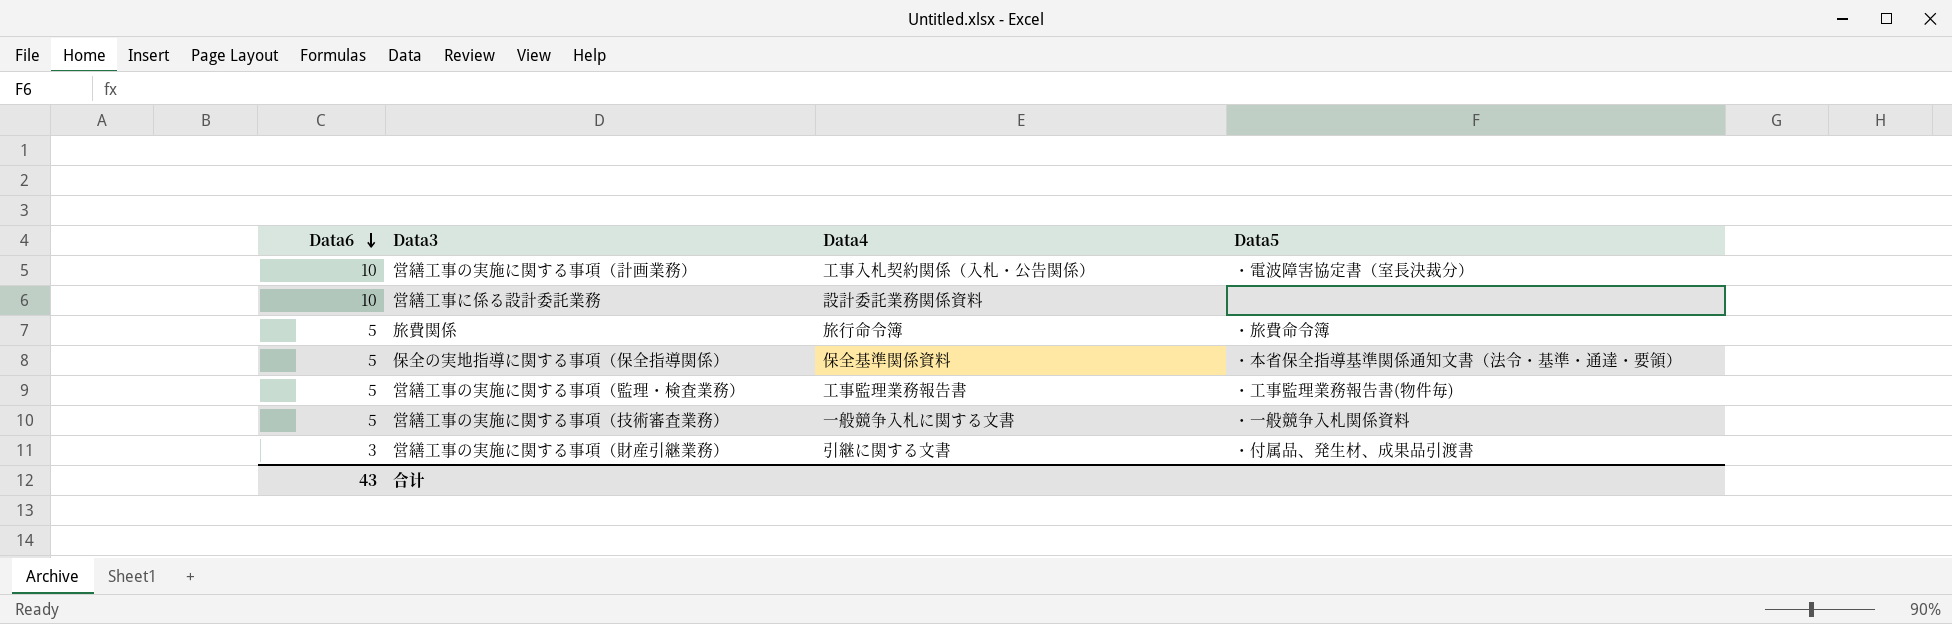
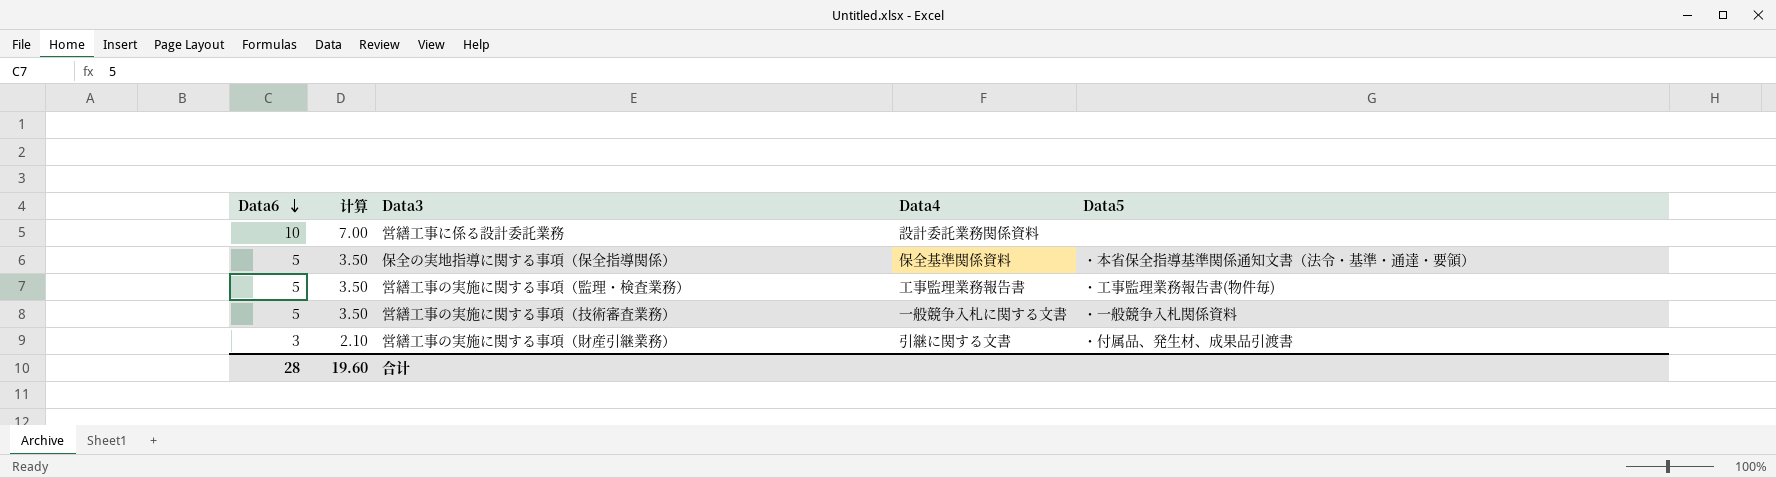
column 计算 | formula: none -> [Data6] * 0.7
row 営繕工事の実施に関する事項（計画業務）: 10 | 工事入札契約関係（入札・公告関係） | ・電波障害協定書（室長決裁分） -> none
row 旅費関係: 5 | 旅行命令簿 | ・旅費命令簿 -> none
合计 | Data6: 43 -> 28

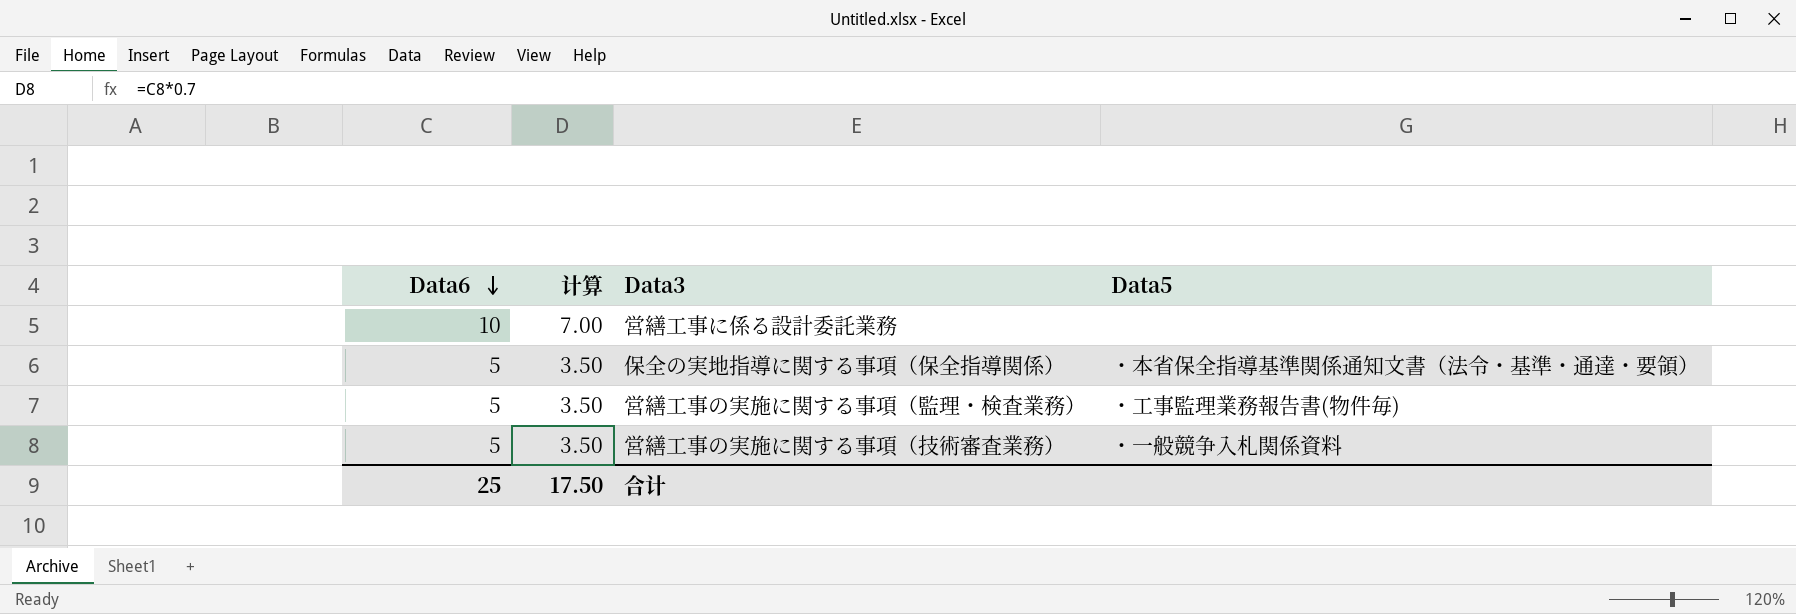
column Data4 | position: 4 -> none
row 営繕工事の実施に関する事項（財産引継業務）: 3 | 2.10 | 引継に関する文書 | ・付属品、発生材、成果品引渡書 -> none
合计 | Data6: 28 -> 25
合计 | 计算: 19.60 -> 17.50

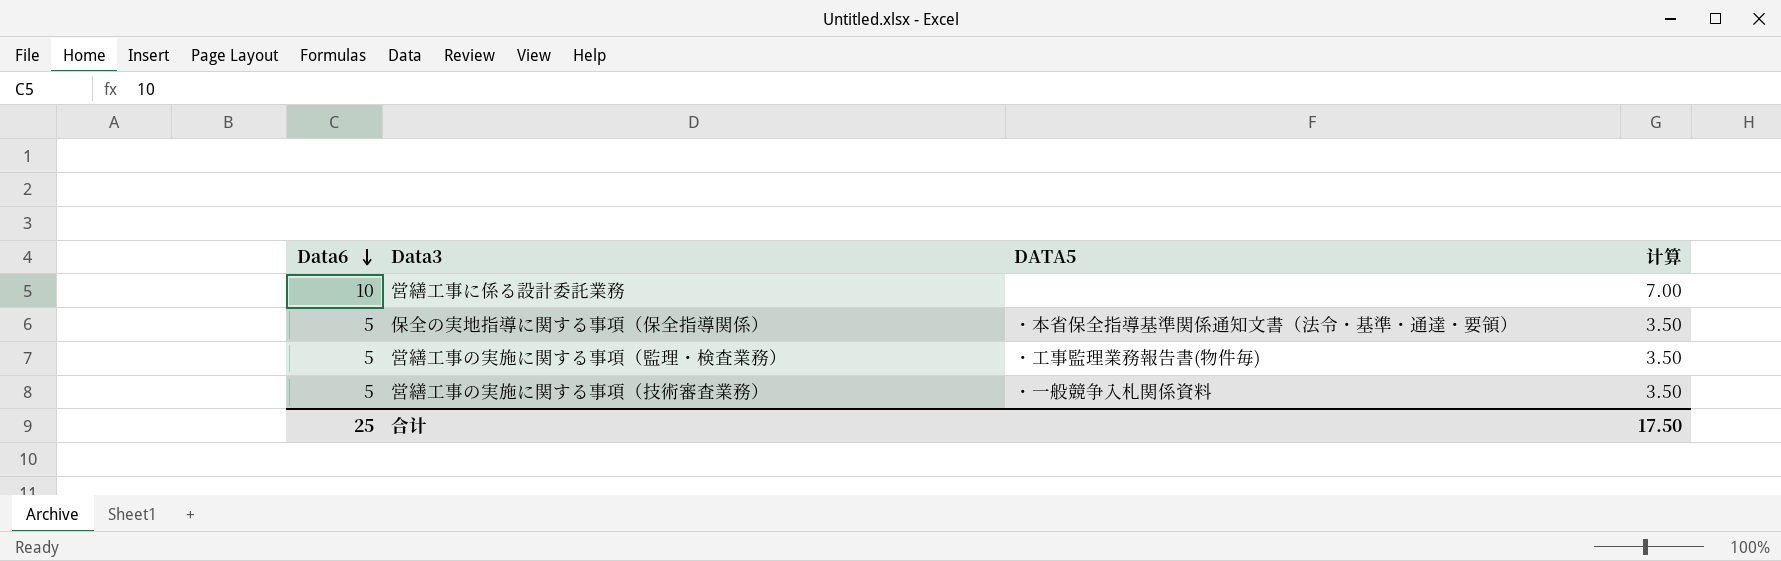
column name: Data5 -> DATA5
column 计算 | position: 2 -> 4

